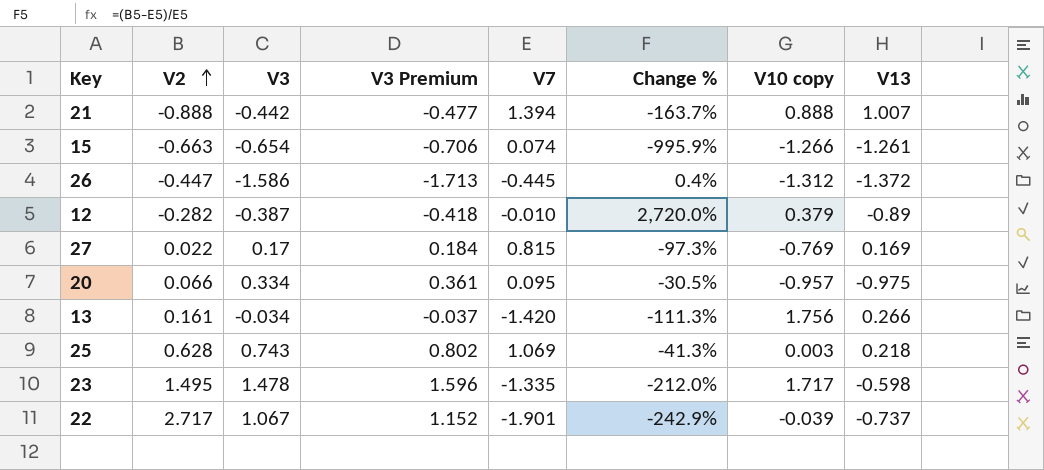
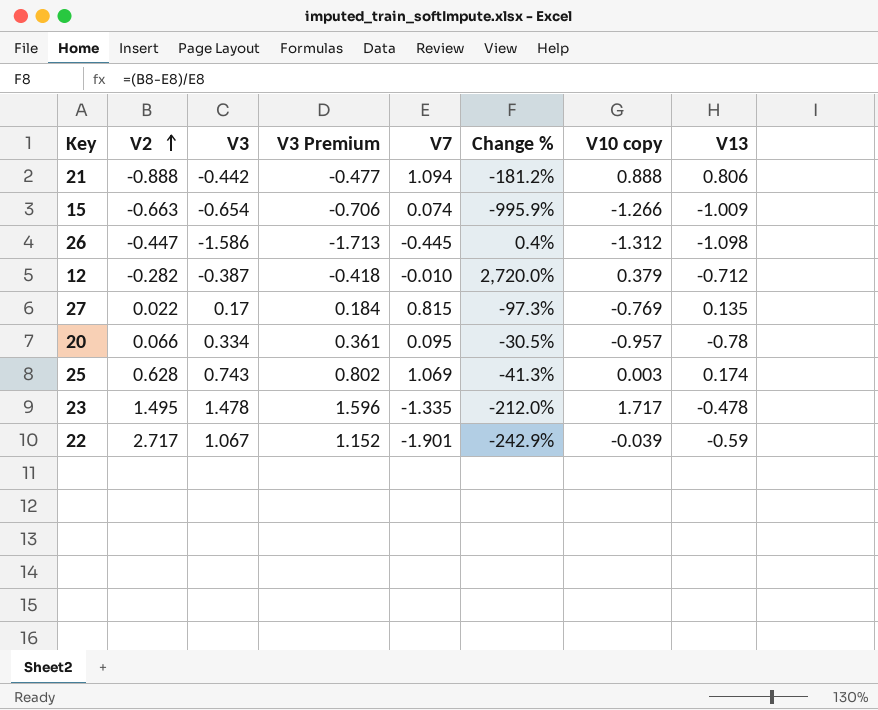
row 13: 0.161 | -0.034 | -0.037 | -1.420 | -111.3% | 1.756 | 0.266 -> none
21 | V7: 1.394 -> 1.094
21 | Change %: -163.7% -> -181.2%
21 | V13: 1.007 -> 0.806
15 | V13: -1.261 -> -1.009
26 | V13: -1.372 -> -1.098
12 | V13: -0.89 -> -0.712
27 | V13: 0.169 -> 0.135
20 | V13: -0.975 -> -0.78
25 | V13: 0.218 -> 0.174
23 | V13: -0.598 -> -0.478
22 | V13: -0.737 -> -0.59

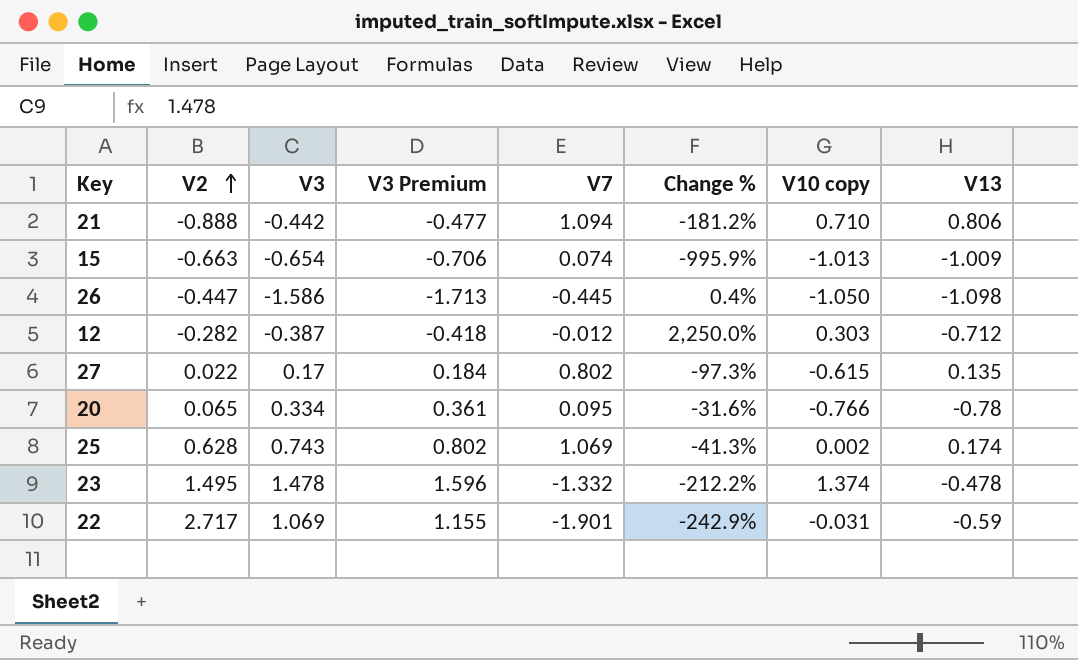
21 | V10 copy: 0.888 -> 0.710
15 | V10 copy: -1.266 -> -1.013
26 | V10 copy: -1.312 -> -1.050
12 | V7: -0.010 -> -0.012
12 | Change %: 2,720.0% -> 2,250.0%
12 | V10 copy: 0.379 -> 0.303
27 | V7: 0.815 -> 0.802
27 | V10 copy: -0.769 -> -0.615
20 | V2: 0.066 -> 0.065
20 | Change %: -30.5% -> -31.6%
20 | V10 copy: -0.957 -> -0.766
25 | V10 copy: 0.003 -> 0.002
23 | V7: -1.335 -> -1.332
23 | Change %: -212.0% -> -212.2%
23 | V10 copy: 1.717 -> 1.374
22 | V3: 1.067 -> 1.069
22 | V3 Premium: 1.152 -> 1.155
22 | V10 copy: -0.039 -> -0.031

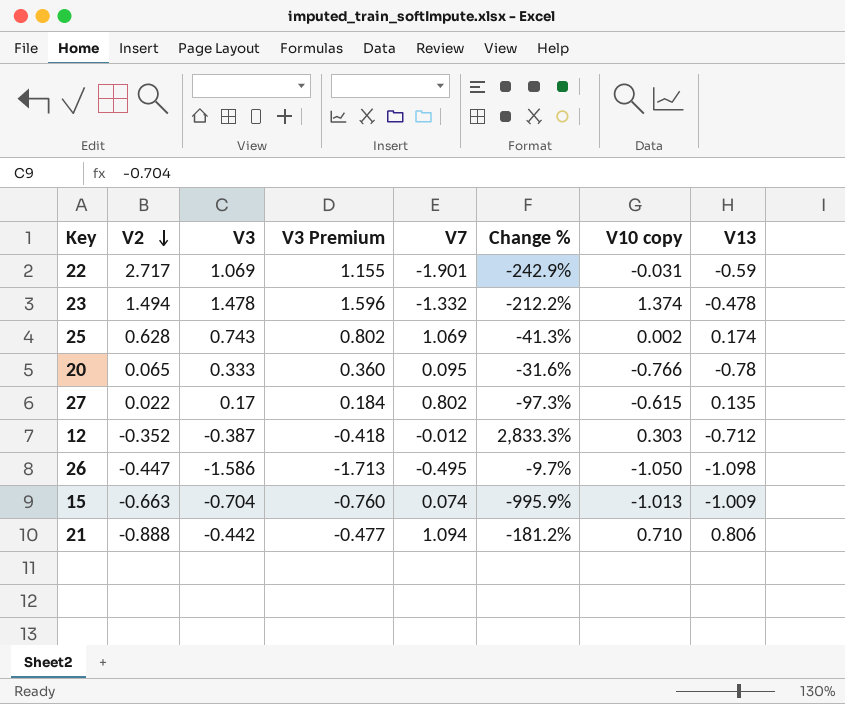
row order: V2 ascending -> V2 descending
23 | V2: 1.495 -> 1.494
20 | V3: 0.334 -> 0.333
20 | V3 Premium: 0.361 -> 0.360
12 | V2: -0.282 -> -0.352
12 | Change %: 2,250.0% -> 2,833.3%
26 | V7: -0.445 -> -0.495
26 | Change %: 0.4% -> -9.7%
15 | V3: -0.654 -> -0.704
15 | V3 Premium: -0.706 -> -0.760

